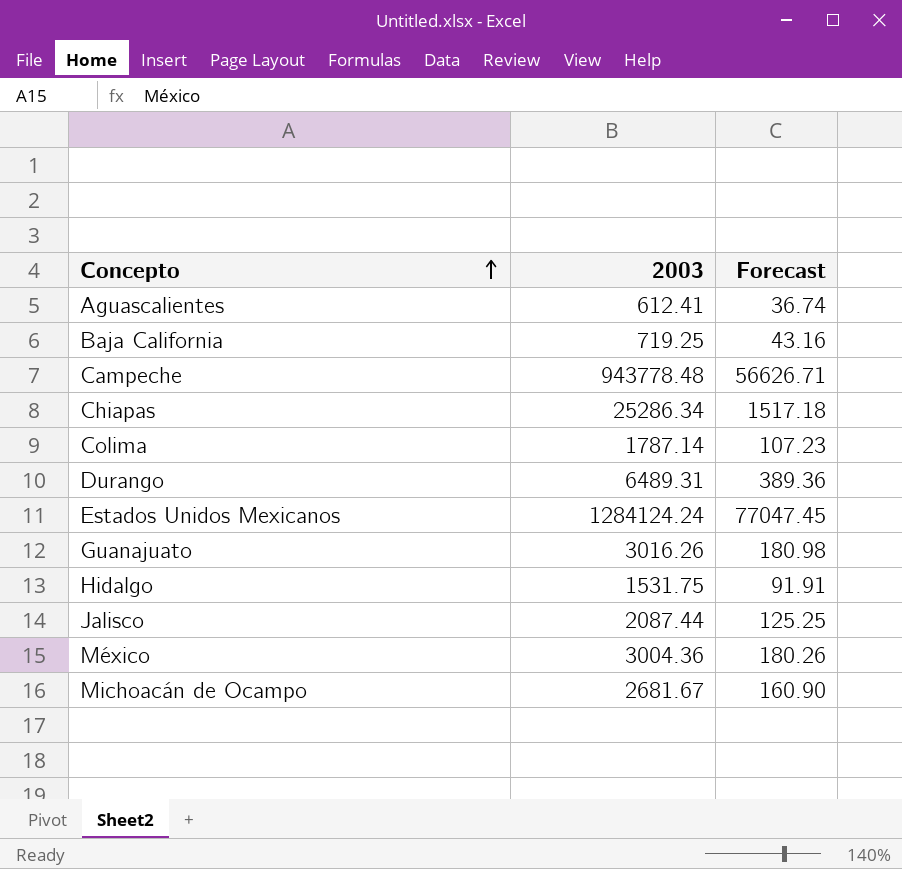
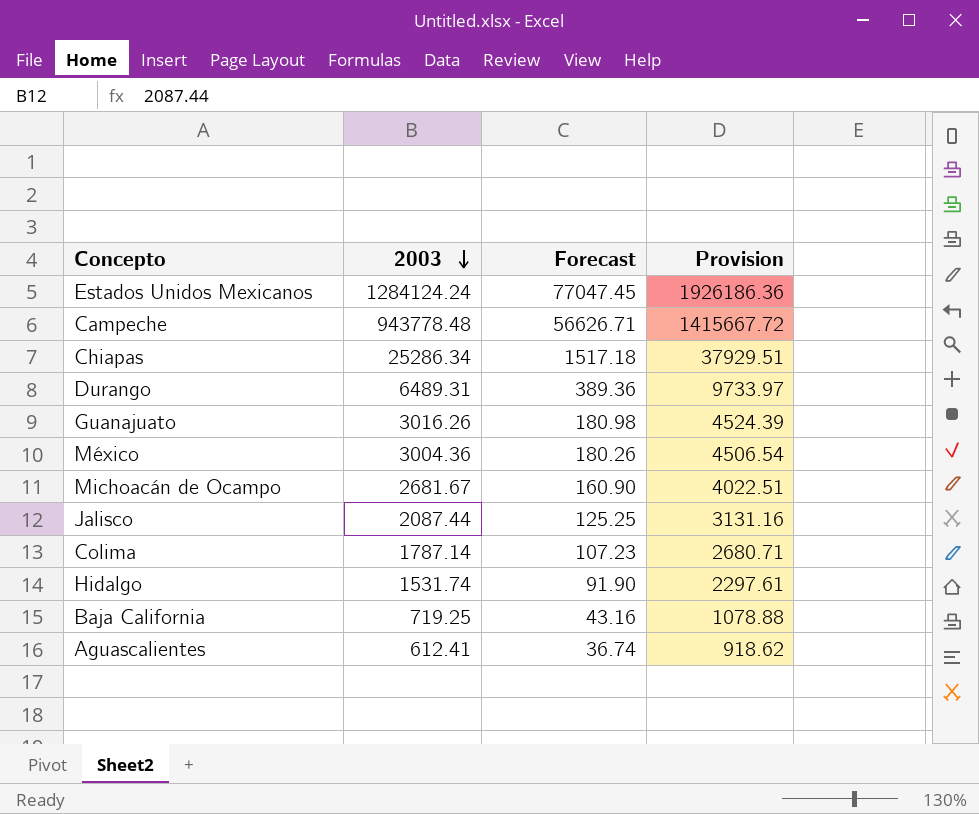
row order: Concepto ascending -> 2003 descending
column Provision | formula: none -> [2003] * 1.5
Hidalgo | 2003: 1531.75 -> 1531.74
Hidalgo | Forecast: 91.91 -> 91.90

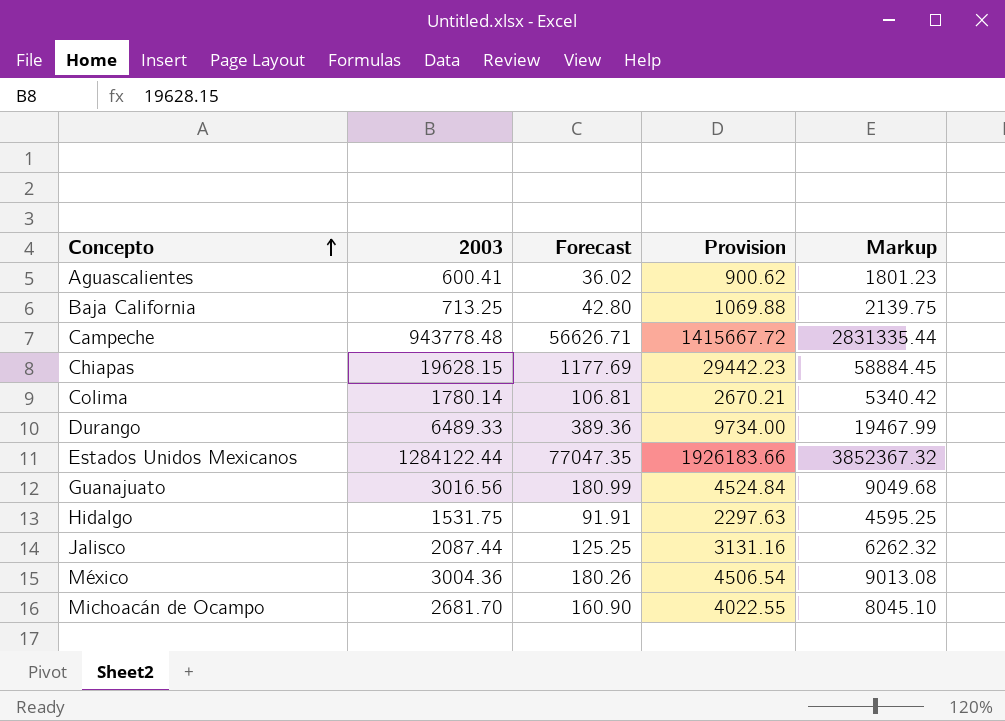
row order: 2003 descending -> Concepto ascending
column Markup | formula: none -> [2003] * 3
Aguascalientes | 2003: 612.41 -> 600.41
Aguascalientes | Forecast: 36.74 -> 36.02
Aguascalientes | Provision: 918.62 -> 900.62
Baja California | 2003: 719.25 -> 713.25
Baja California | Forecast: 43.16 -> 42.80
Baja California | Provision: 1078.88 -> 1069.88
Chiapas | 2003: 25286.34 -> 19628.15
Chiapas | Forecast: 1517.18 -> 1177.69
Chiapas | Provision: 37929.51 -> 29442.23
Colima | 2003: 1787.14 -> 1780.14
Colima | Forecast: 107.23 -> 106.81
Colima | Provision: 2680.71 -> 2670.21
Durango | 2003: 6489.31 -> 6489.33
Durango | Provision: 9733.97 -> 9734.00
Estados Unidos Mexicanos | 2003: 1284124.24 -> 1284122.44
Estados Unidos Mexicanos | Forecast: 77047.45 -> 77047.35
Estados Unidos Mexicanos | Provision: 1926186.36 -> 1926183.66
Guanajuato | 2003: 3016.26 -> 3016.56
Guanajuato | Forecast: 180.98 -> 180.99
Guanajuato | Provision: 4524.39 -> 4524.84
Hidalgo | 2003: 1531.74 -> 1531.75
Hidalgo | Forecast: 91.90 -> 91.91
Hidalgo | Provision: 2297.61 -> 2297.63
Michoacán de Ocampo | 2003: 2681.67 -> 2681.70
Michoacán de Ocampo | Provision: 4022.51 -> 4022.55

